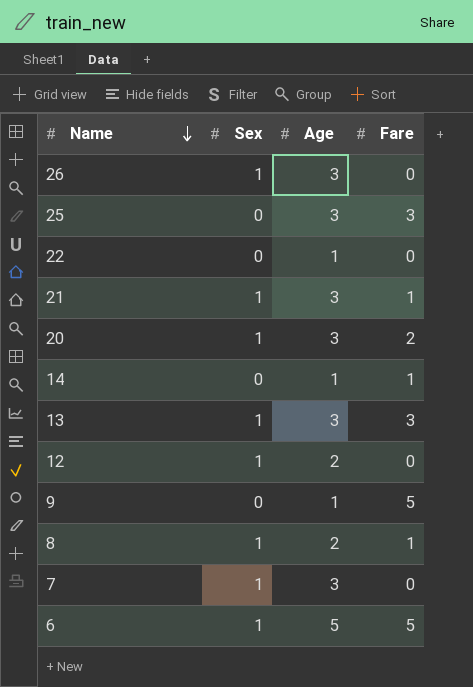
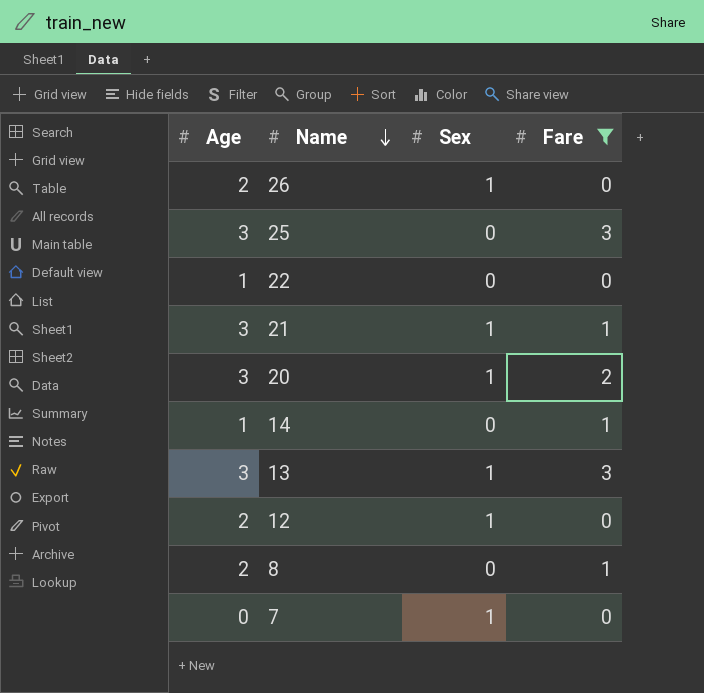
filter: none -> Fare != 5
column Age | position: 3 -> 1
26 | Age: 3 -> 2
8 | Sex: 1 -> 0
7 | Age: 3 -> 0

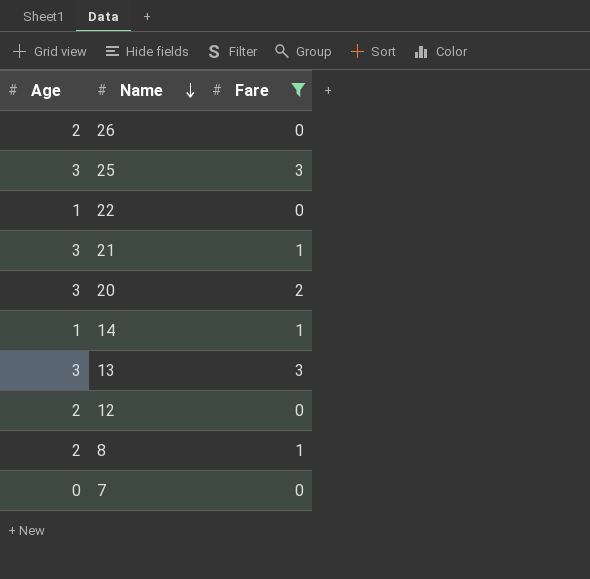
column Sex | position: 3 -> none

